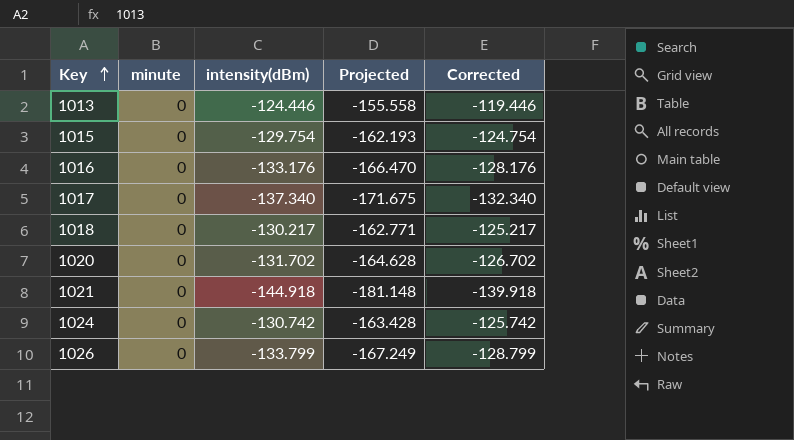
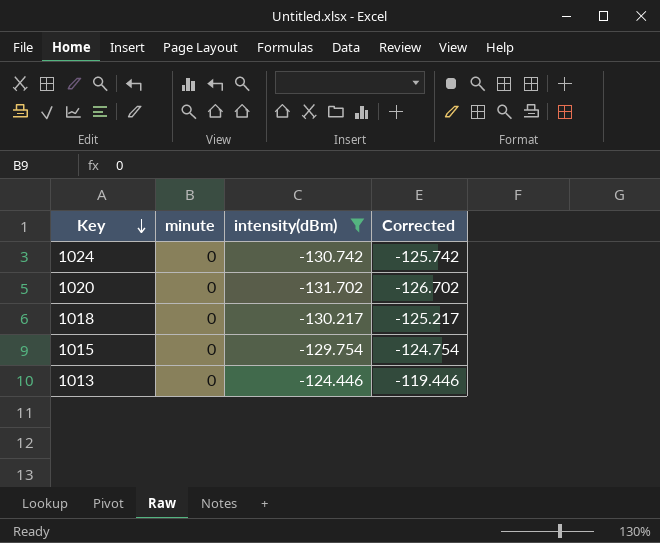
filter: none -> intensity(dBm) >= -131.702
row order: Key ascending -> Key descending
column Projected | formula: [intensity(dBm)] * 1.25 -> none

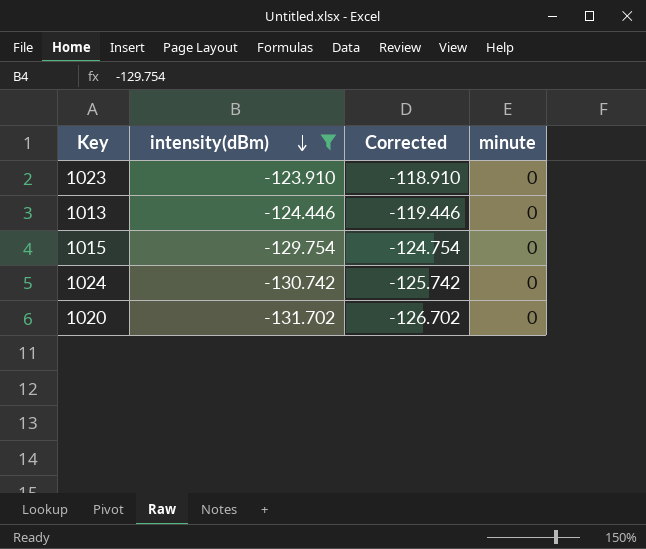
row order: Key descending -> intensity(dBm) descending
column minute | position: 2 -> 4
row 1018: 0 | -130.217 | -125.217 -> none
row 1023: none -> -123.910 | -118.910 | 0

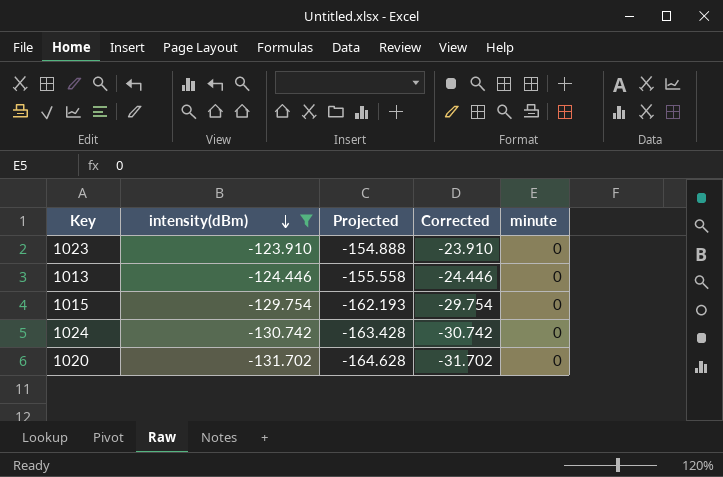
column Projected | formula: none -> [intensity(dBm)] * 1.25
column Corrected | formula: [intensity(dBm)] + 5 -> [intensity(dBm)] + 100

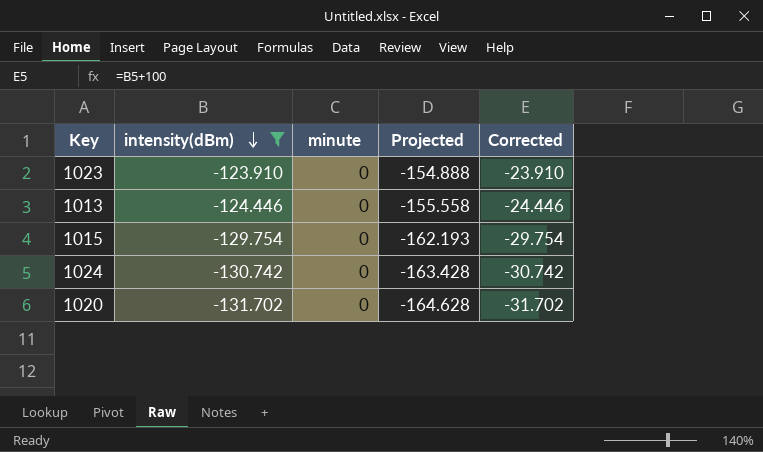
column minute | position: 5 -> 3

